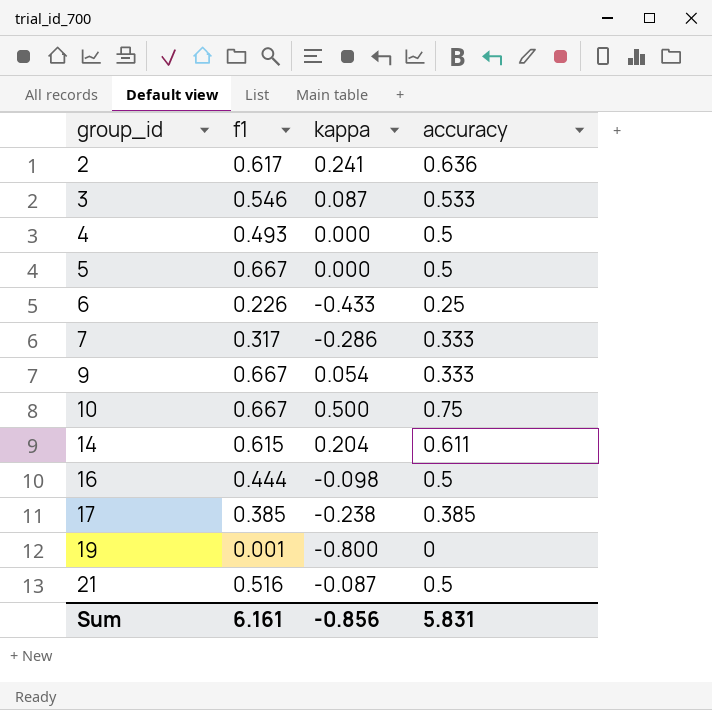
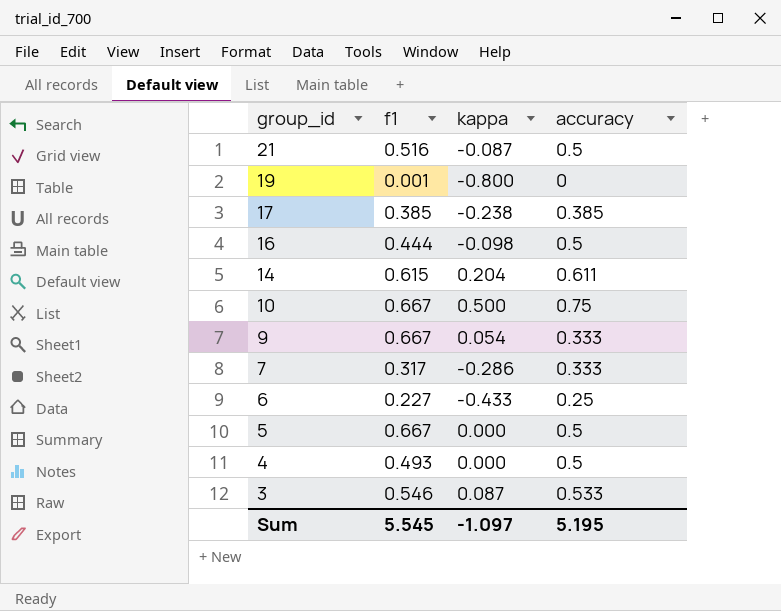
row order: group_id ascending -> group_id descending
row 2: 0.617 | 0.241 | 0.636 -> none
6 | f1: 0.226 -> 0.227
Sum | f1: 6.161 -> 5.545
Sum | kappa: -0.856 -> -1.097
Sum | accuracy: 5.831 -> 5.195

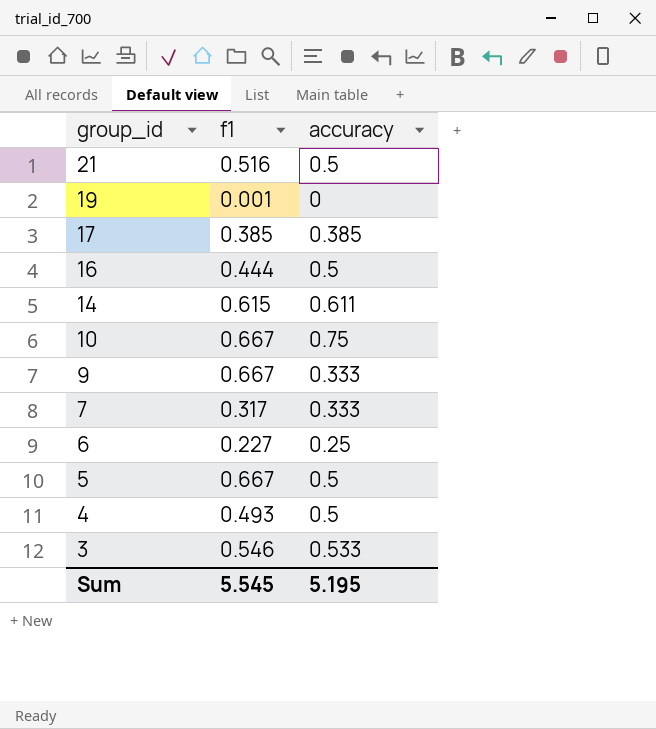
column kappa | position: 3 -> none

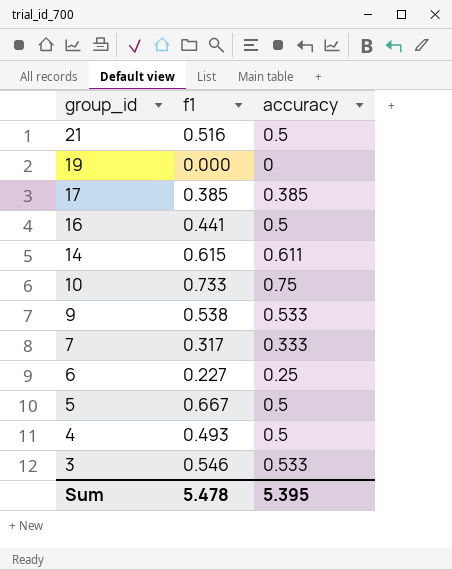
19 | f1: 0.001 -> 0.000
16 | f1: 0.444 -> 0.441
10 | f1: 0.667 -> 0.733
9 | f1: 0.667 -> 0.538
9 | accuracy: 0.333 -> 0.533
Sum | f1: 5.545 -> 5.478
Sum | accuracy: 5.195 -> 5.395

